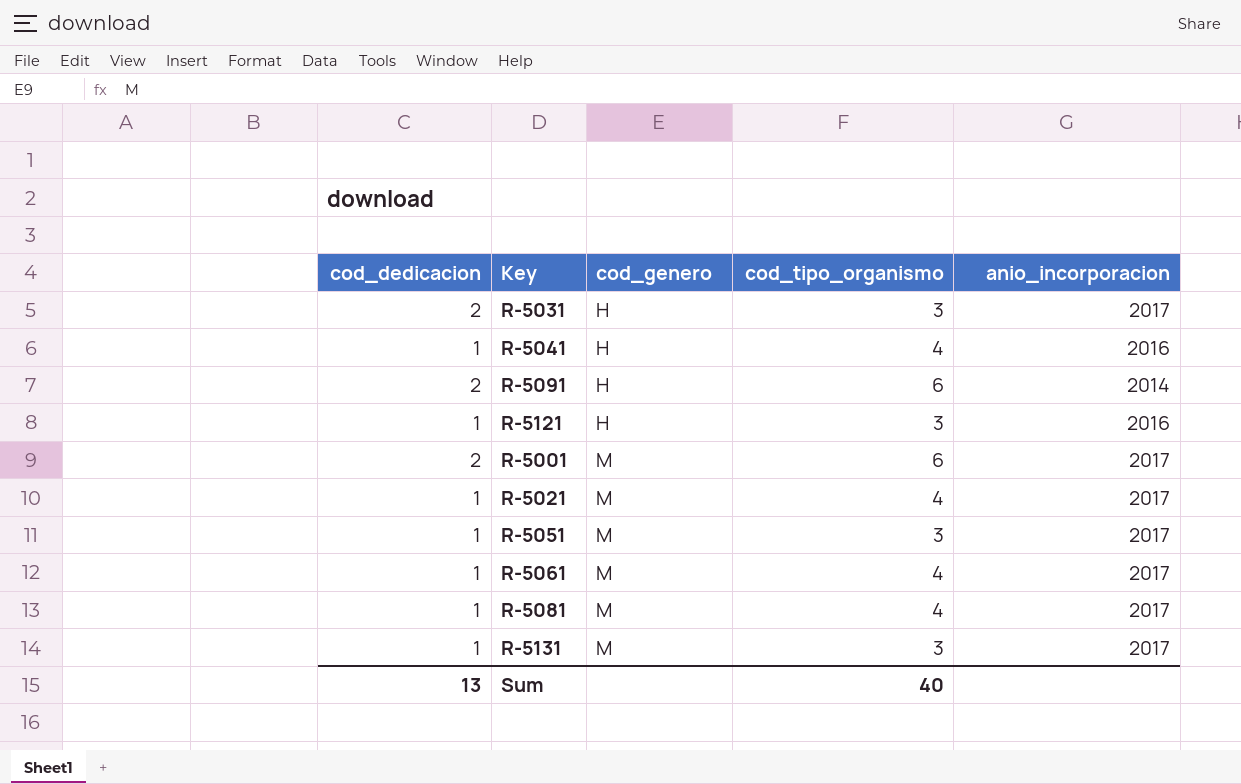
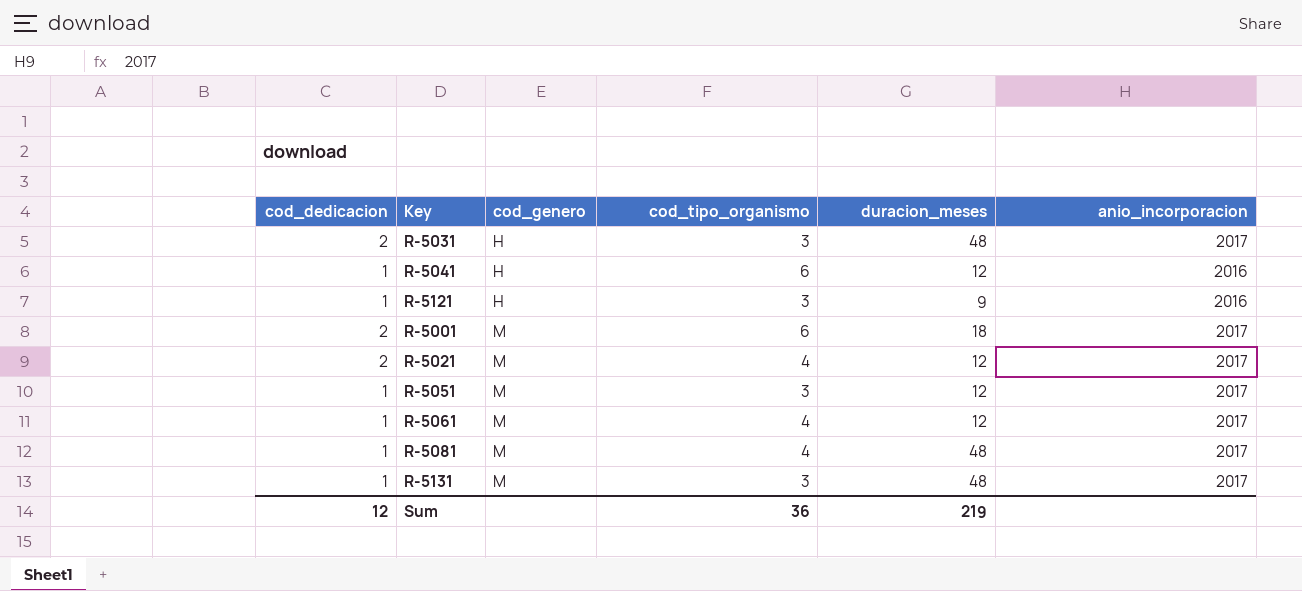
column duracion_meses | position: none -> 5
row R-5091: 2 | H | 6 | 2014 -> none
R-5041 | cod_tipo_organismo: 4 -> 6
R-5021 | cod_dedicacion: 1 -> 2
Sum | cod_dedicacion: 13 -> 12
Sum | cod_tipo_organismo: 40 -> 36

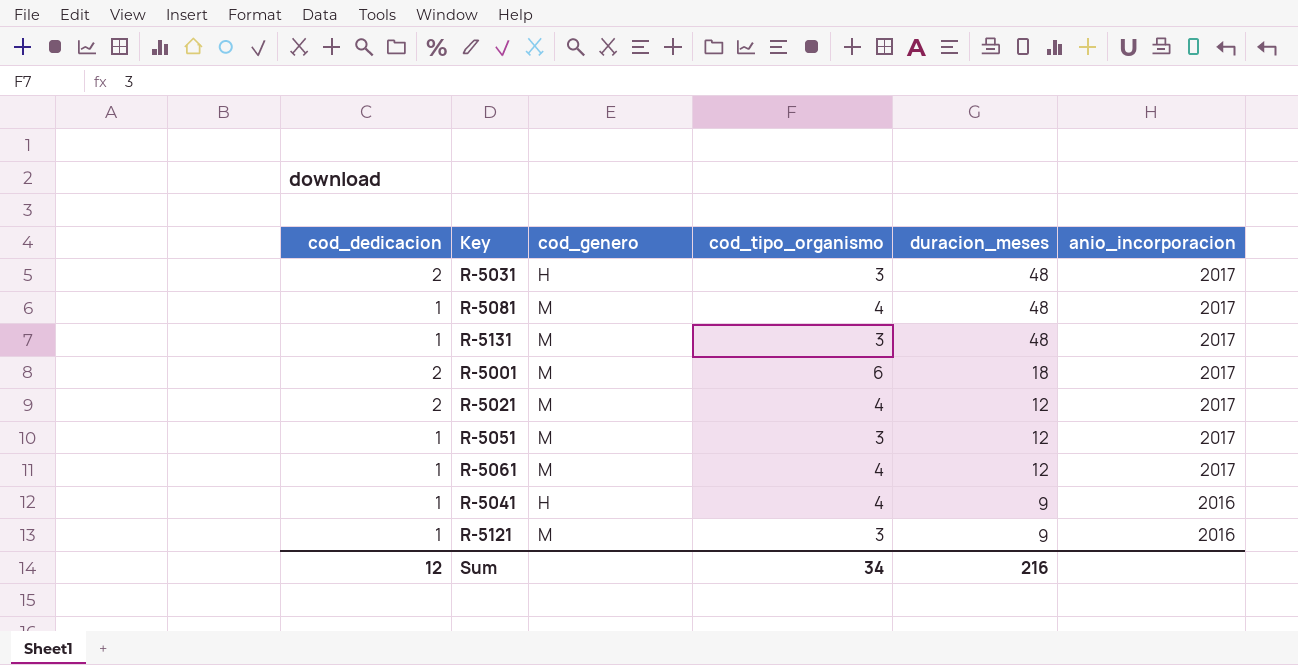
row order: cod_genero ascending -> duracion_meses descending
R-5041 | cod_tipo_organismo: 6 -> 4
R-5041 | duracion_meses: 12 -> 9
R-5121 | cod_genero: H -> M
Sum | cod_tipo_organismo: 36 -> 34
Sum | duracion_meses: 219 -> 216

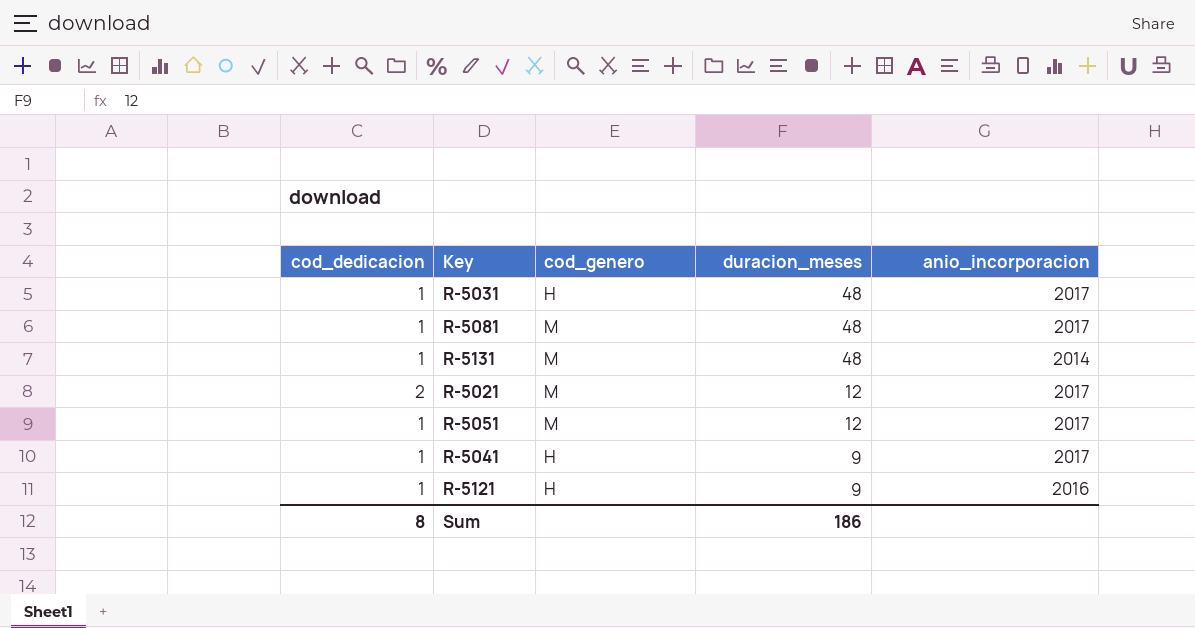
column cod_tipo_organismo | position: 4 -> none
row R-5001: 2 | M | 6 | 18 | 2017 -> none
row R-5061: 1 | M | 4 | 12 | 2017 -> none
R-5031 | cod_dedicacion: 2 -> 1
R-5131 | anio_incorporacion: 2017 -> 2014
R-5041 | anio_incorporacion: 2016 -> 2017
R-5121 | cod_genero: M -> H
Sum | cod_dedicacion: 12 -> 8
Sum | duracion_meses: 216 -> 186

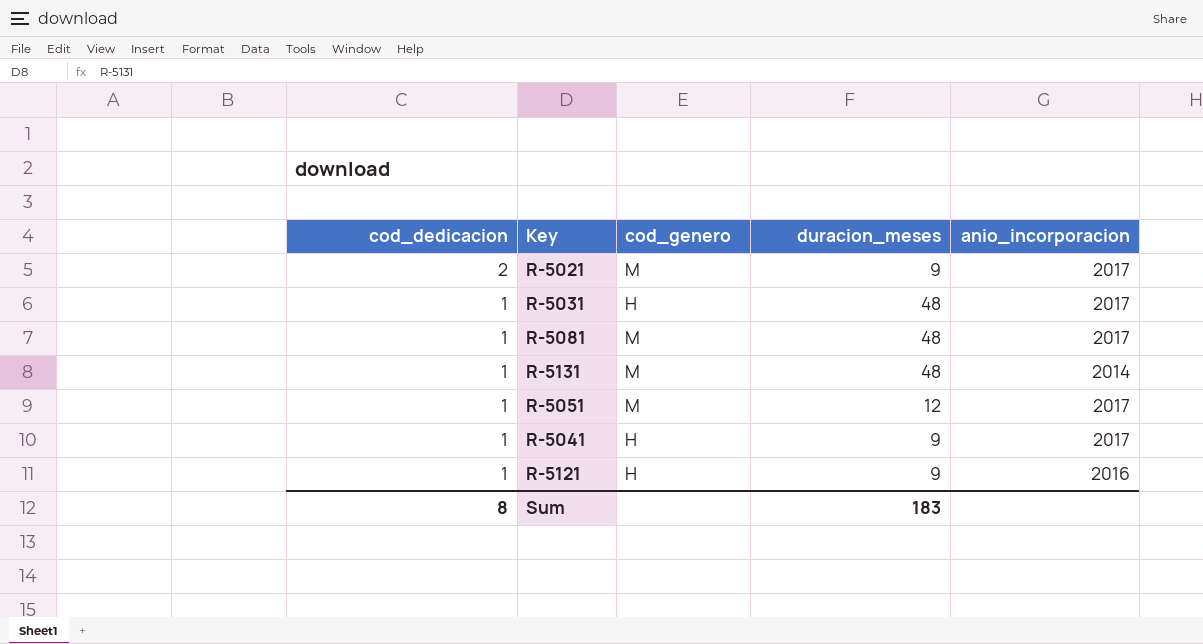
row order: duracion_meses descending -> cod_dedicacion descending
R-5021 | duracion_meses: 12 -> 9
Sum | duracion_meses: 186 -> 183

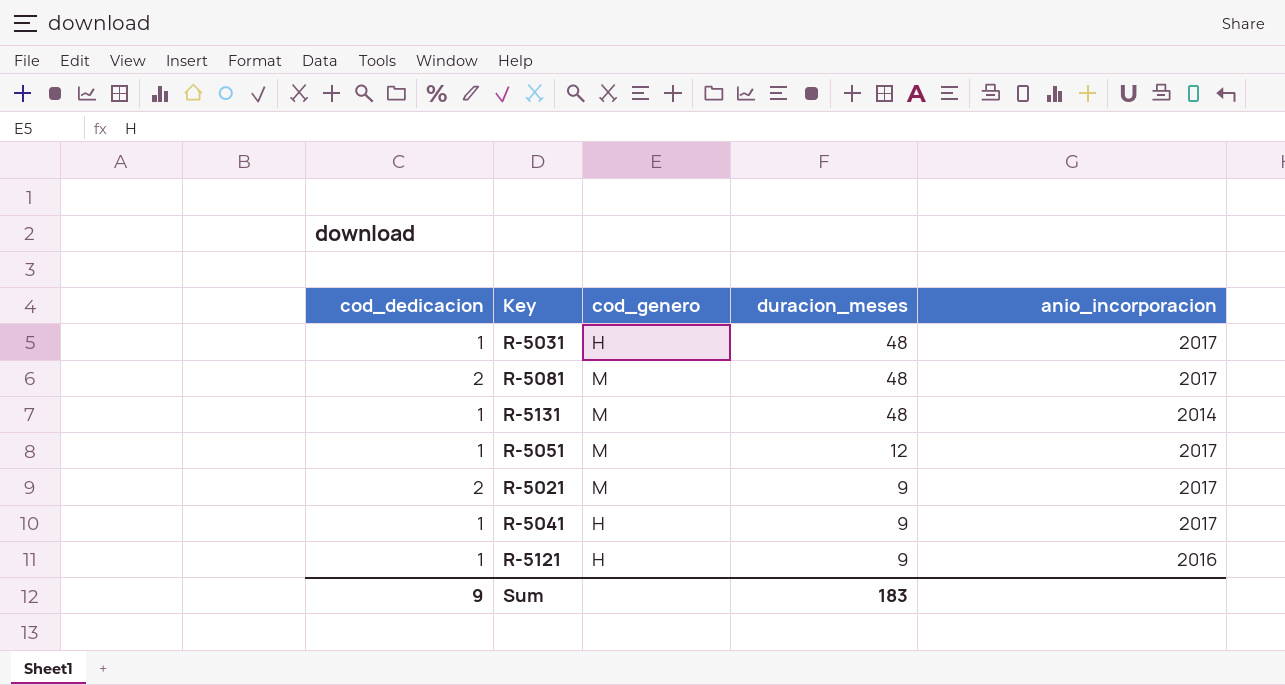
row order: cod_dedicacion descending -> duracion_meses descending
R-5081 | cod_dedicacion: 1 -> 2
Sum | cod_dedicacion: 8 -> 9

